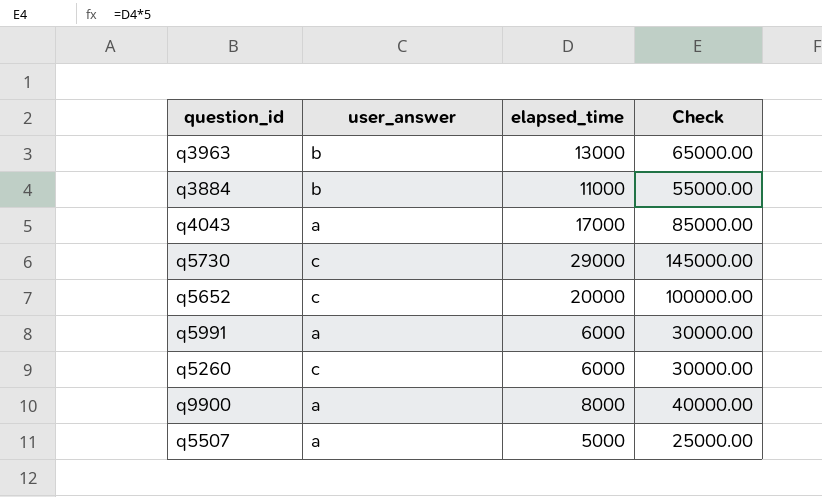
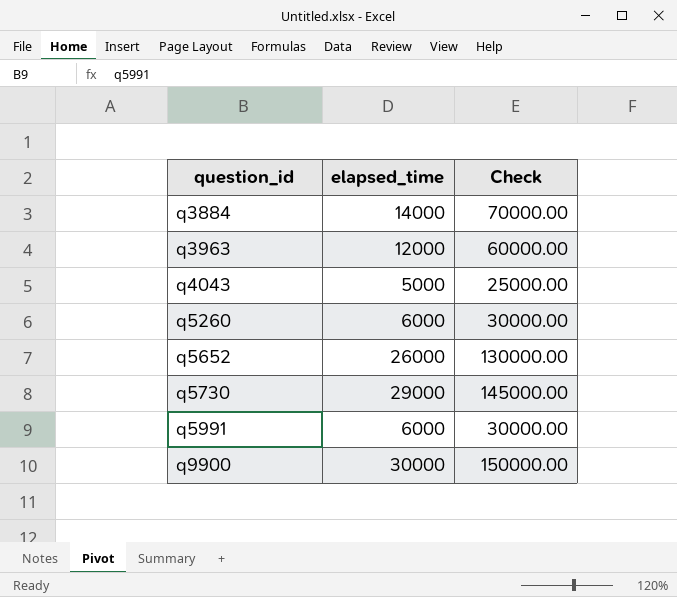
row order: none -> question_id ascending
column user_answer | position: 2 -> none
row q5507: a | 5000 | 25000.00 -> none
q3884 | elapsed_time: 11000 -> 14000
q3884 | Check: 55000.00 -> 70000.00
q3963 | elapsed_time: 13000 -> 12000
q3963 | Check: 65000.00 -> 60000.00
q4043 | elapsed_time: 17000 -> 5000
q4043 | Check: 85000.00 -> 25000.00
q5652 | elapsed_time: 20000 -> 26000
q5652 | Check: 100000.00 -> 130000.00
q9900 | elapsed_time: 8000 -> 30000
q9900 | Check: 40000.00 -> 150000.00

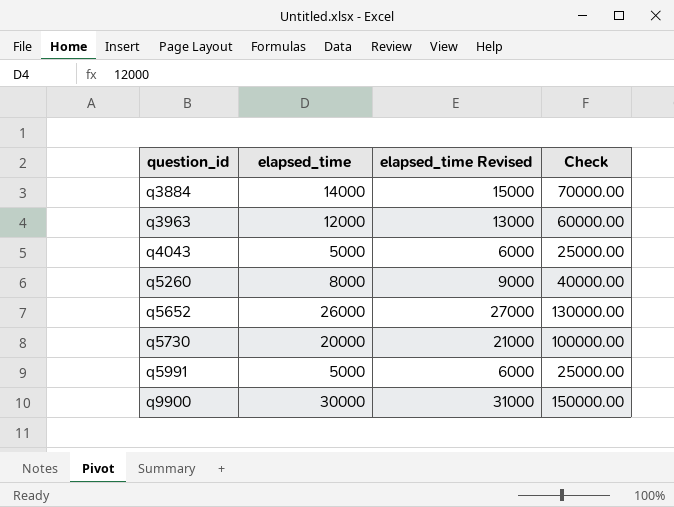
column elapsed_time Revised | formula: none -> [elapsed_time] + 1000
q5260 | elapsed_time: 6000 -> 8000
q5260 | Check: 30000.00 -> 40000.00
q5730 | elapsed_time: 29000 -> 20000
q5730 | Check: 145000.00 -> 100000.00
q5991 | elapsed_time: 6000 -> 5000
q5991 | Check: 30000.00 -> 25000.00

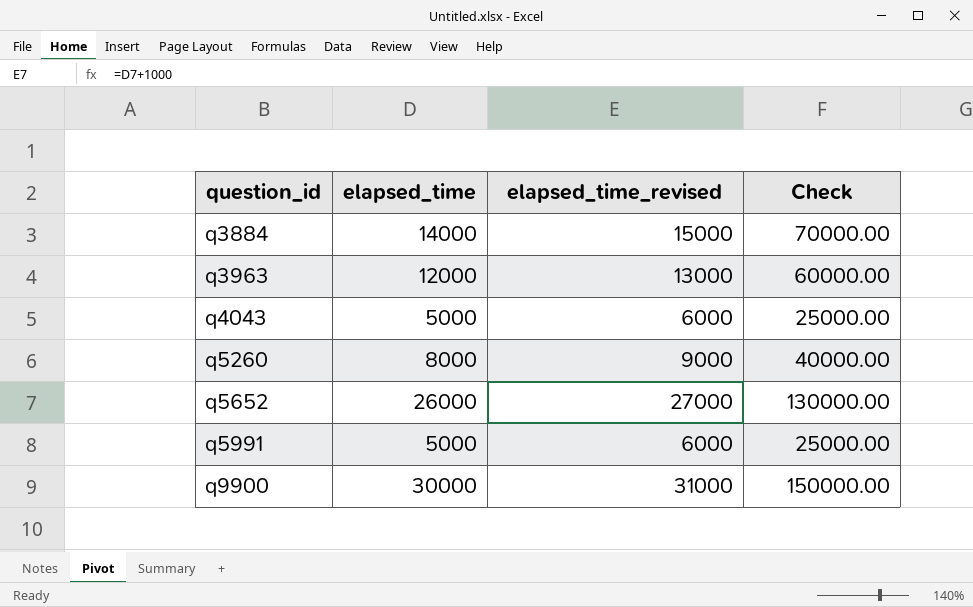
column name: elapsed_time Revised -> elapsed_time_revised
row q5730: 20000 | 21000 | 100000.00 -> none

